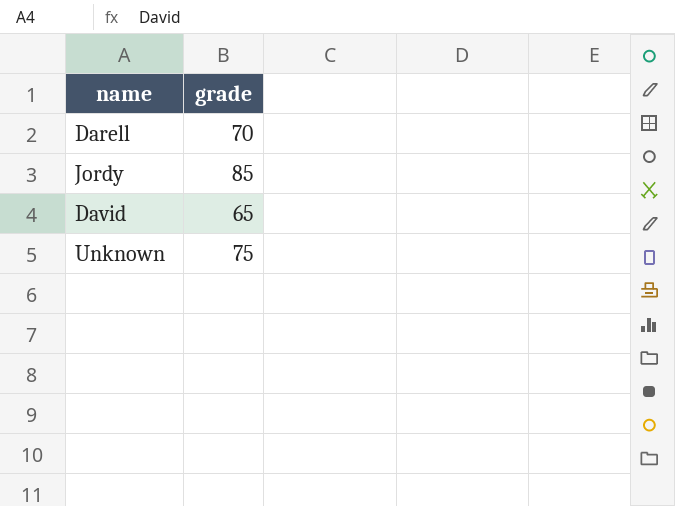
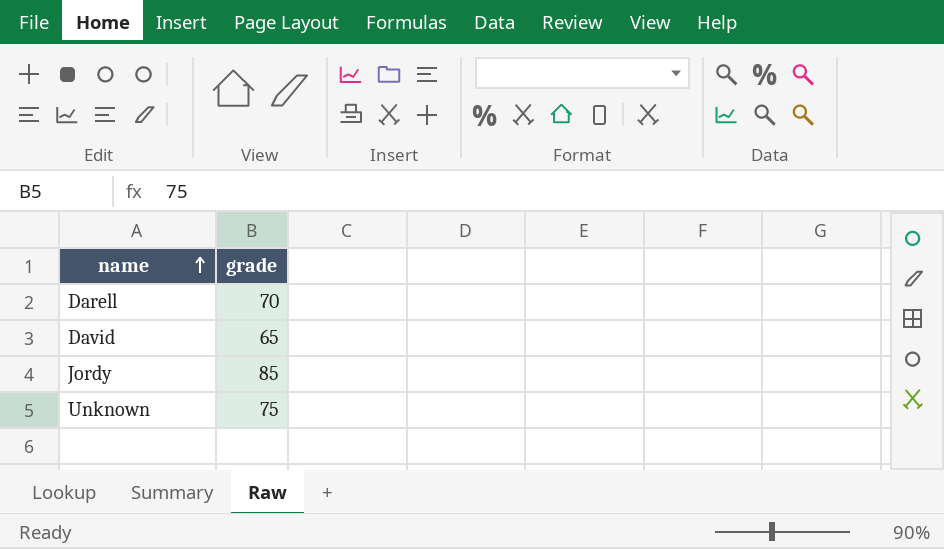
row order: none -> name ascending

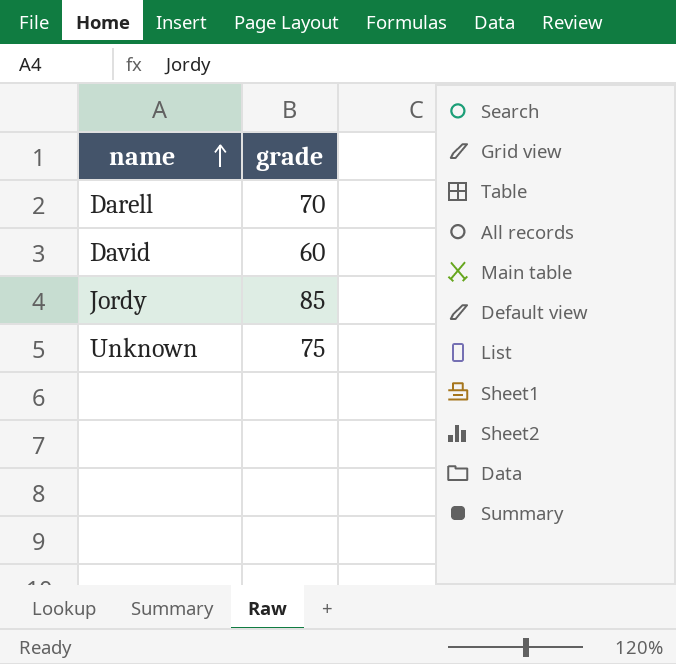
David | grade: 65 -> 60

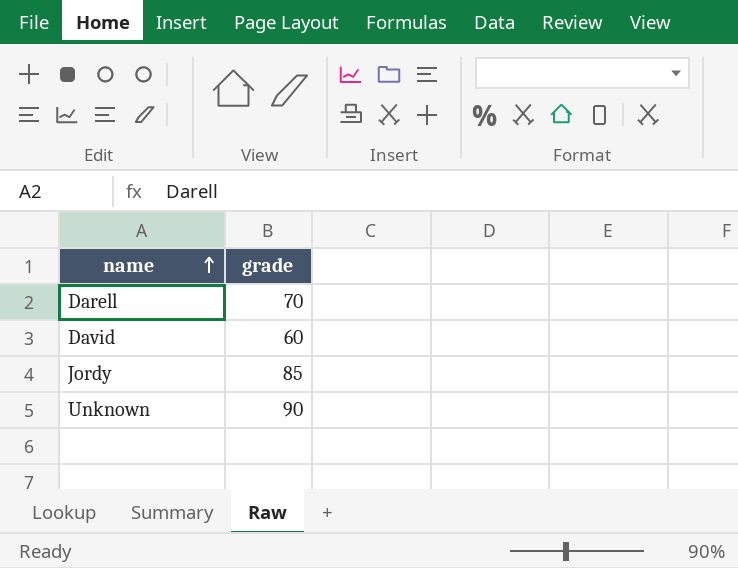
Unknown | grade: 75 -> 90

